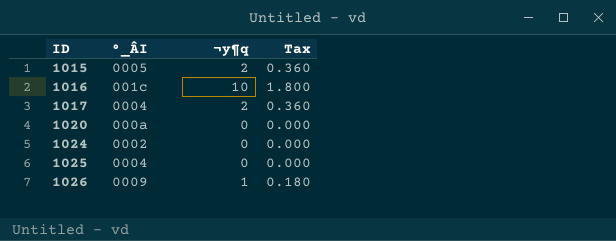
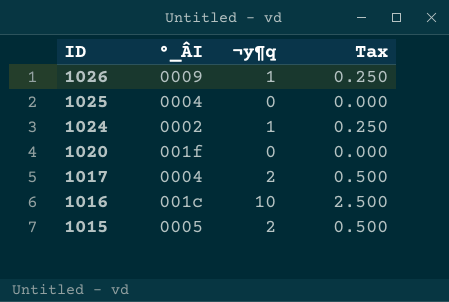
row order: ID ascending -> ID descending
column Tax | formula: [¬y¶q] * 0.18 -> [¬y¶q] * 0.25
1024 | ¬y¶q: 0 -> 1
1020 | °_ÂI: 000a -> 001f

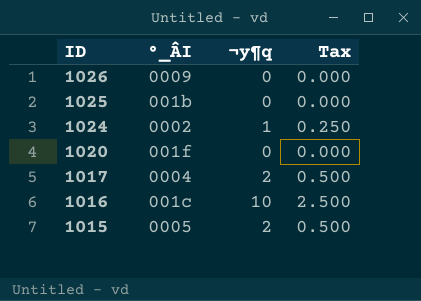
1026 | ¬y¶q: 1 -> 0
1026 | Tax: 0.250 -> 0.000
1025 | °_ÂI: 0004 -> 001b

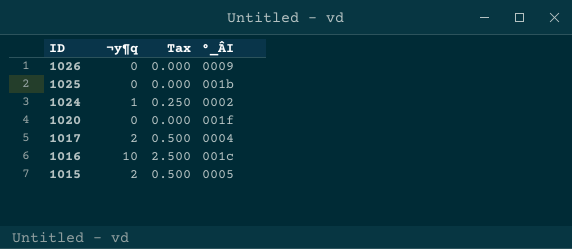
column °_ÂI | position: 2 -> 4

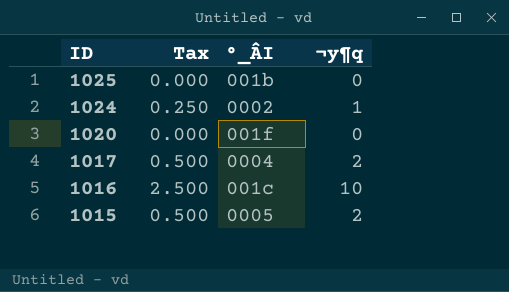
column ¬y¶q | position: 2 -> 4
row 1026: 0 | 0.000 | 0009 -> none

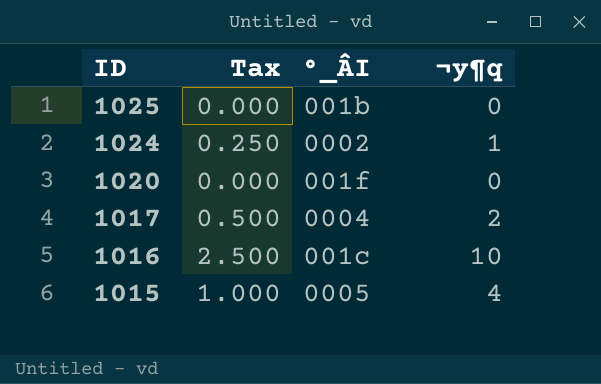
1015 | Tax: 0.500 -> 1.000
1015 | ¬y¶q: 2 -> 4

